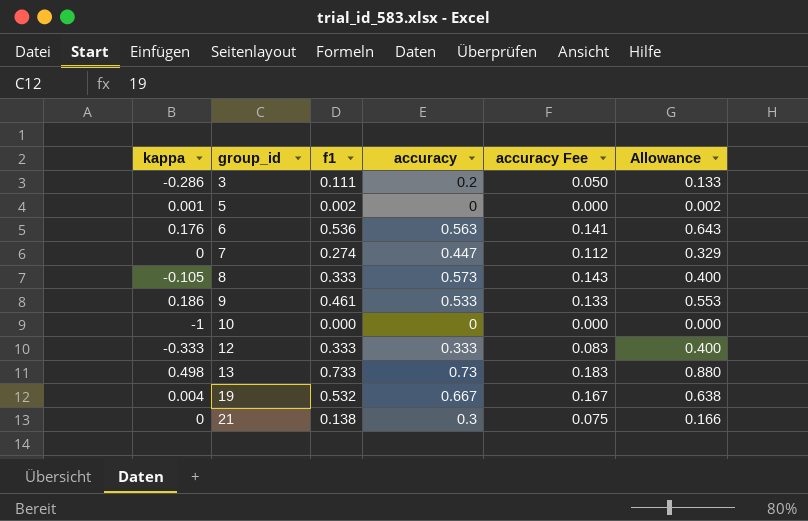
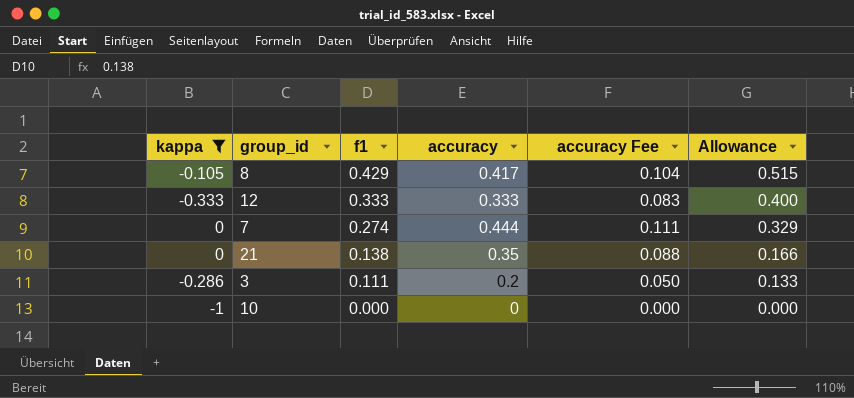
filter: none -> kappa <= 0
row order: group_id ascending -> f1 descending
8 | f1: 0.333 -> 0.429
8 | accuracy: 0.573 -> 0.417
8 | accuracy Fee: 0.143 -> 0.104
8 | Allowance: 0.400 -> 0.515
7 | accuracy: 0.447 -> 0.444
7 | accuracy Fee: 0.112 -> 0.111
21 | accuracy: 0.3 -> 0.35
21 | accuracy Fee: 0.075 -> 0.088

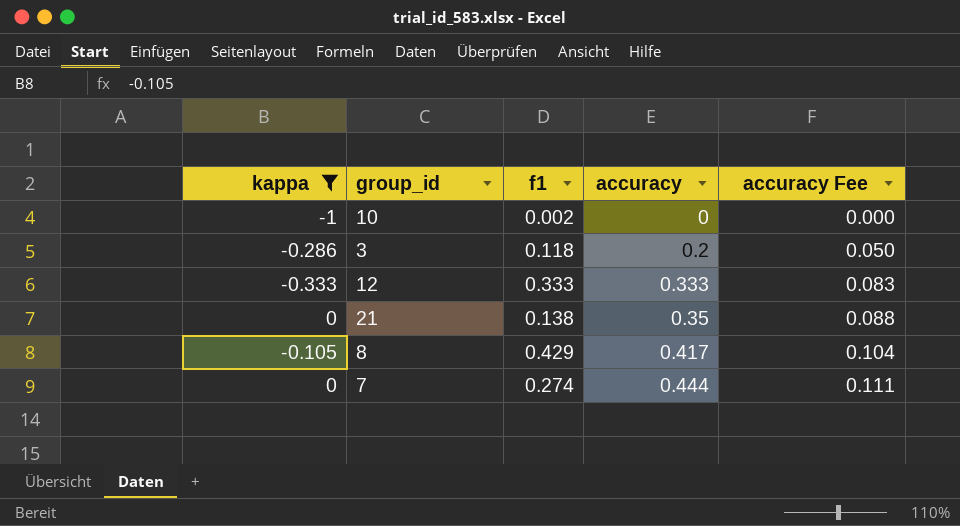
row order: f1 descending -> accuracy ascending
column Allowance | formula: [f1] * 1.2 -> none
10 | f1: 0.000 -> 0.002
3 | f1: 0.111 -> 0.118

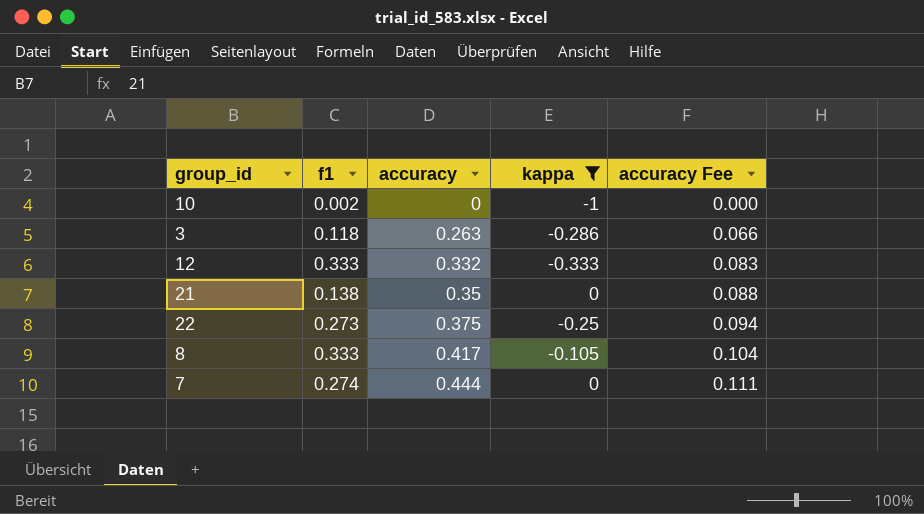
column kappa | position: 1 -> 4
3 | accuracy: 0.2 -> 0.263
3 | accuracy Fee: 0.050 -> 0.066
12 | accuracy: 0.333 -> 0.332
row 22: none -> 0.273 | 0.375 | -0.25 | 0.094
8 | f1: 0.429 -> 0.333

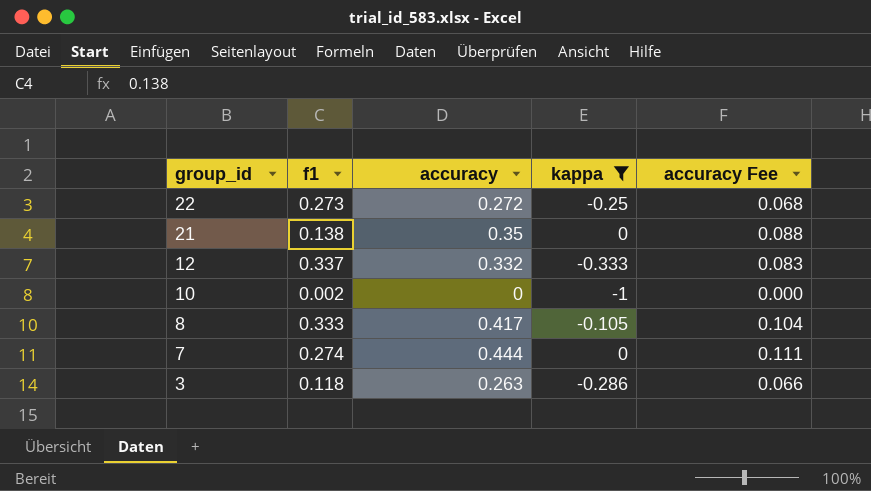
row order: accuracy ascending -> group_id descending
22 | accuracy: 0.375 -> 0.272
22 | accuracy Fee: 0.094 -> 0.068
12 | f1: 0.333 -> 0.337

